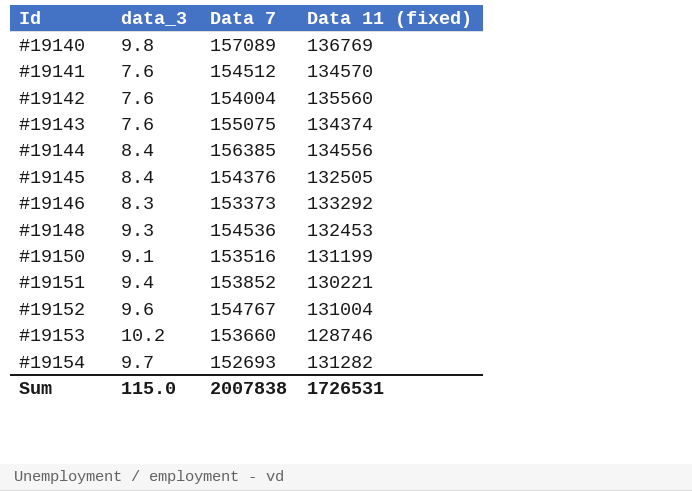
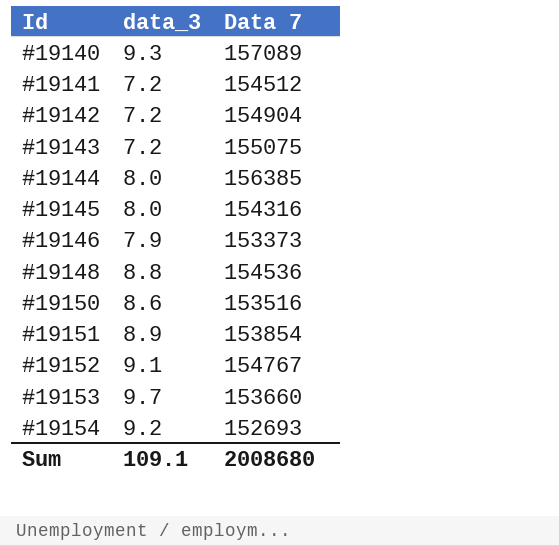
column Data 11 (fixed) | position: 4 -> none
#19140 | data_3: 9.8 -> 9.3
#19141 | data_3: 7.6 -> 7.2
#19142 | data_3: 7.6 -> 7.2
#19142 | Data 7: 154004 -> 154904
#19143 | data_3: 7.6 -> 7.2
#19144 | data_3: 8.4 -> 8.0
#19145 | data_3: 8.4 -> 8.0
#19145 | Data 7: 154376 -> 154316
#19146 | data_3: 8.3 -> 7.9
#19148 | data_3: 9.3 -> 8.8
#19150 | data_3: 9.1 -> 8.6
#19151 | data_3: 9.4 -> 8.9
#19151 | Data 7: 153852 -> 153854
#19152 | data_3: 9.6 -> 9.1
#19153 | data_3: 10.2 -> 9.7
#19154 | data_3: 9.7 -> 9.2
Sum | data_3: 115.0 -> 109.1
Sum | Data 7: 2007838 -> 2008680

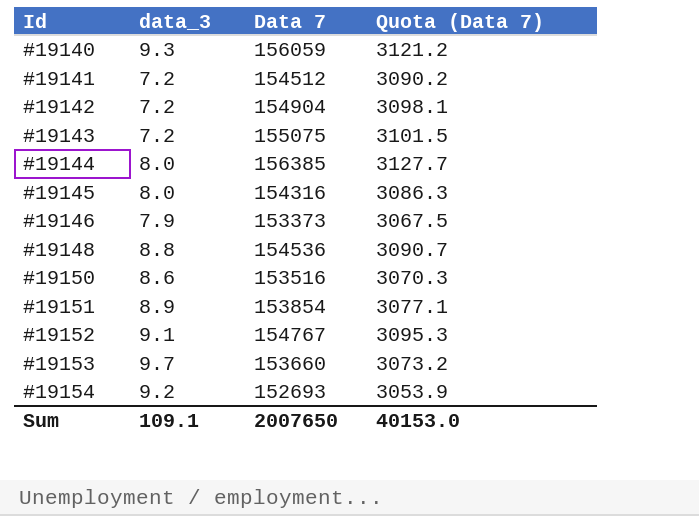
column Quota (Data 7) | formula: none -> [Data 7] * 0.02
#19140 | Data 7: 157089 -> 156059
Sum | Data 7: 2008680 -> 2007650

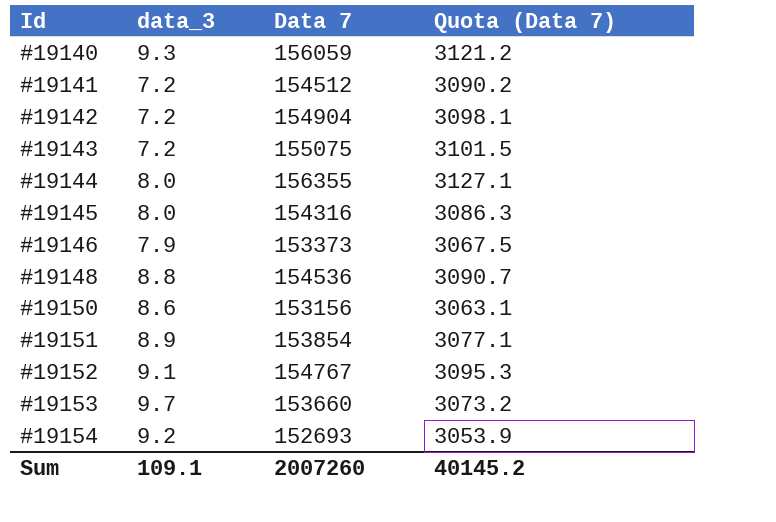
#19144 | Data 7: 156385 -> 156355
#19144 | Quota (Data 7): 3127.7 -> 3127.1
#19150 | Data 7: 153516 -> 153156
#19150 | Quota (Data 7): 3070.3 -> 3063.1
Sum | Data 7: 2007650 -> 2007260
Sum | Quota (Data 7): 40153.0 -> 40145.2

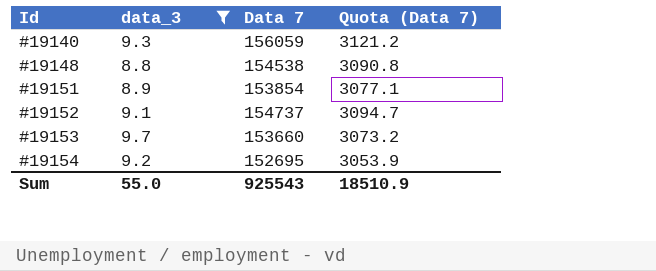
filter: none -> data_3 >= 8.8
#19148 | Data 7: 154536 -> 154538
#19148 | Quota (Data 7): 3090.7 -> 3090.8
#19152 | Data 7: 154767 -> 154737
#19152 | Quota (Data 7): 3095.3 -> 3094.7
#19154 | Data 7: 152693 -> 152695
Sum | data_3: 109.1 -> 55.0
Sum | Data 7: 2007260 -> 925543
Sum | Quota (Data 7): 40145.2 -> 18510.9

